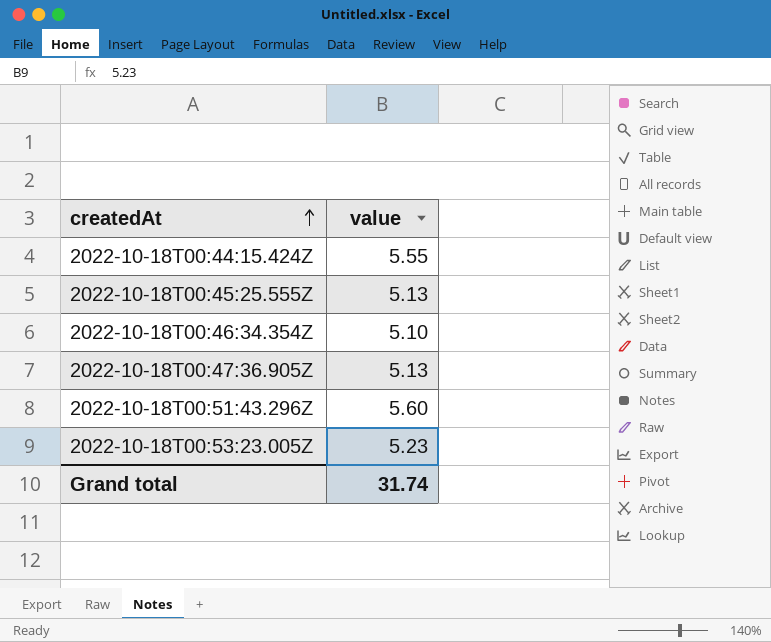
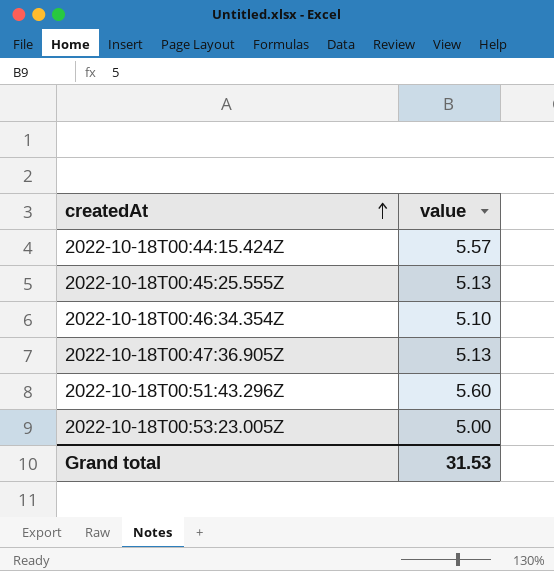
2022-10-18T00:44:15.424Z | value: 5.55 -> 5.57
2022-10-18T00:53:23.005Z | value: 5.23 -> 5.00
Grand total | value: 31.74 -> 31.53

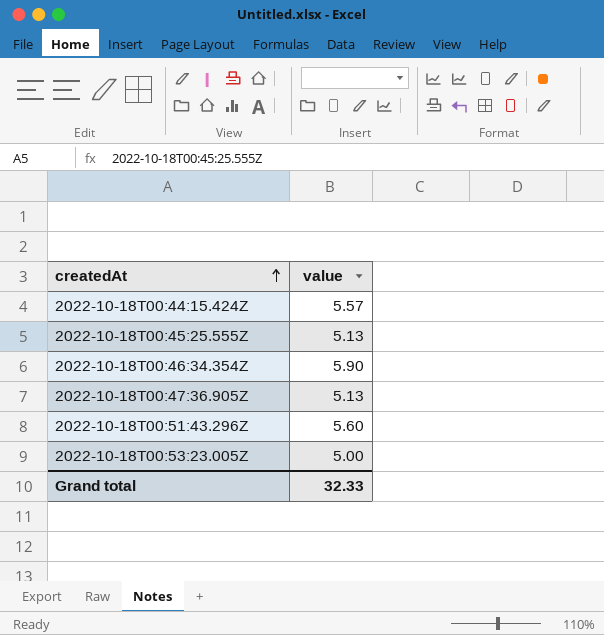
2022-10-18T00:46:34.354Z | value: 5.10 -> 5.90
Grand total | value: 31.53 -> 32.33

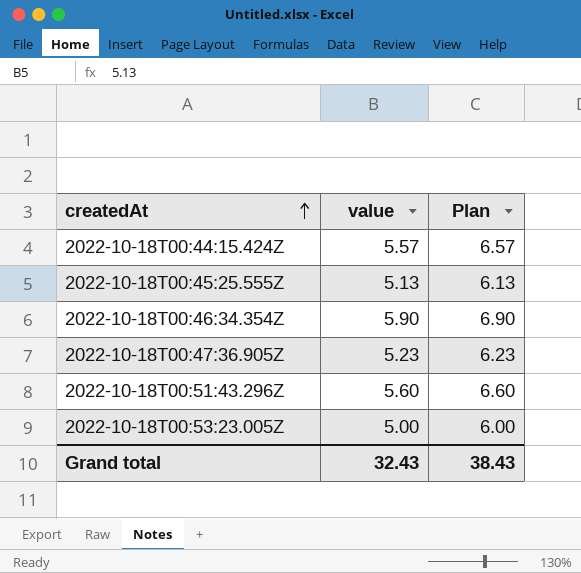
column Plan | formula: none -> [value] + 1
2022-10-18T00:47:36.905Z | value: 5.13 -> 5.23
Grand total | value: 32.33 -> 32.43

